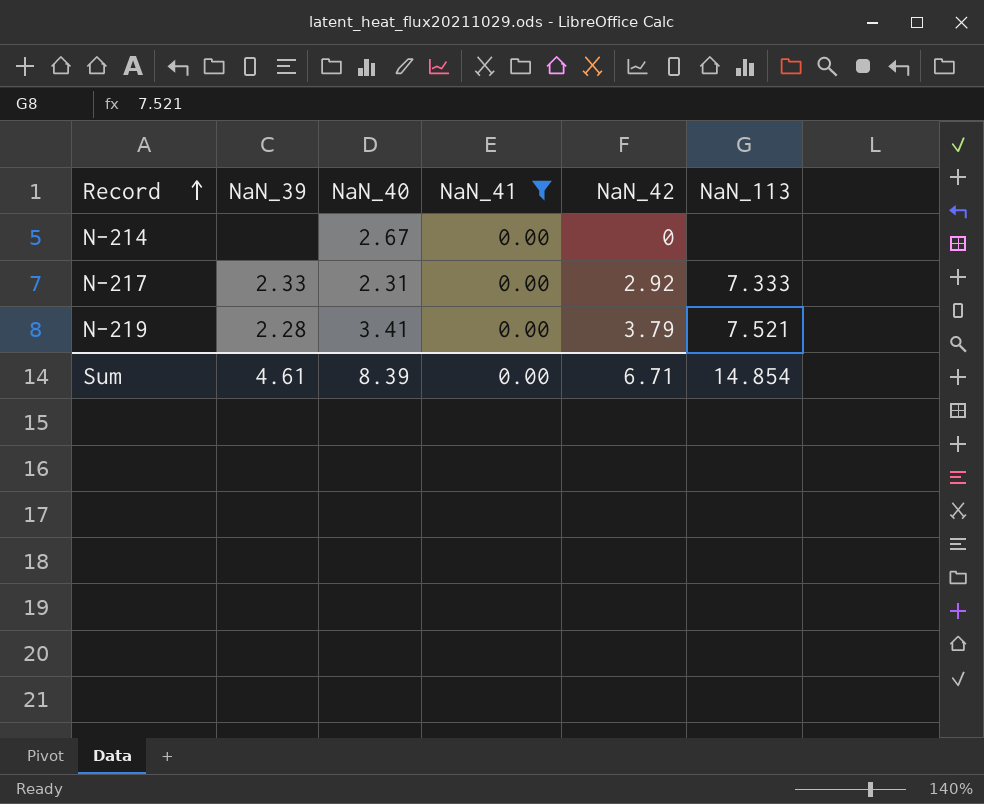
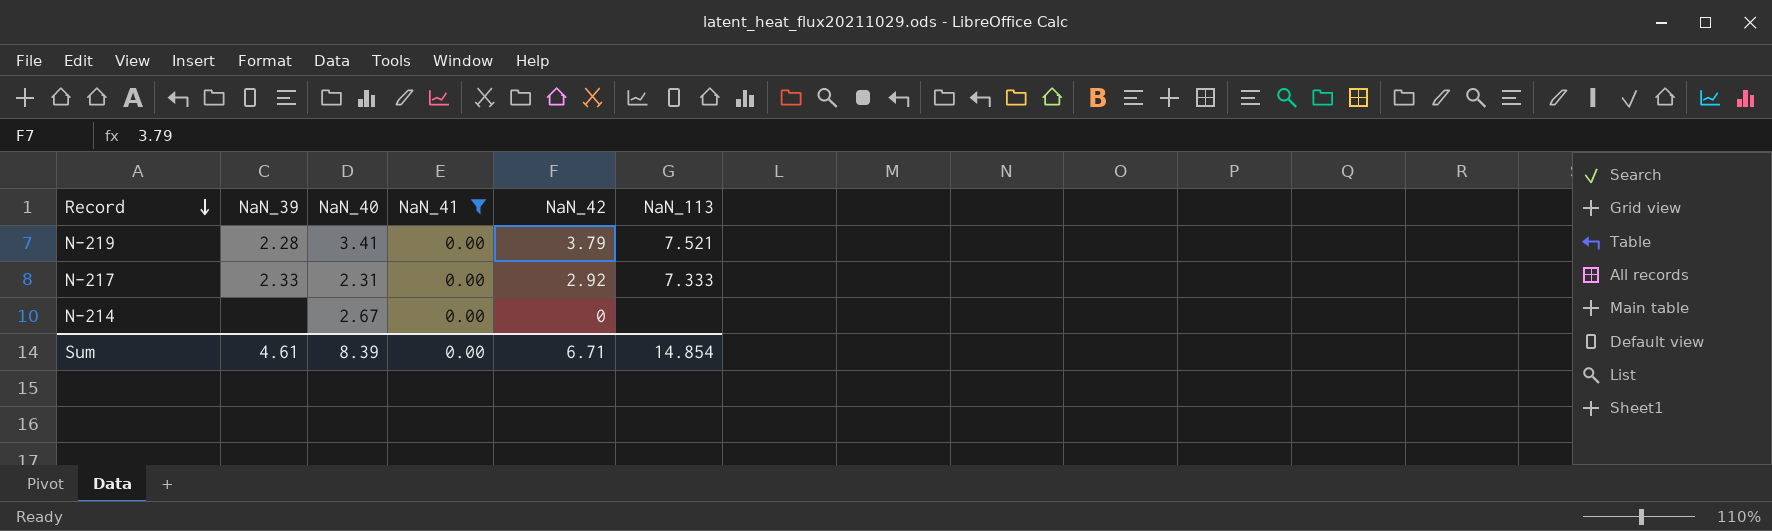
row order: Record ascending -> Record descending

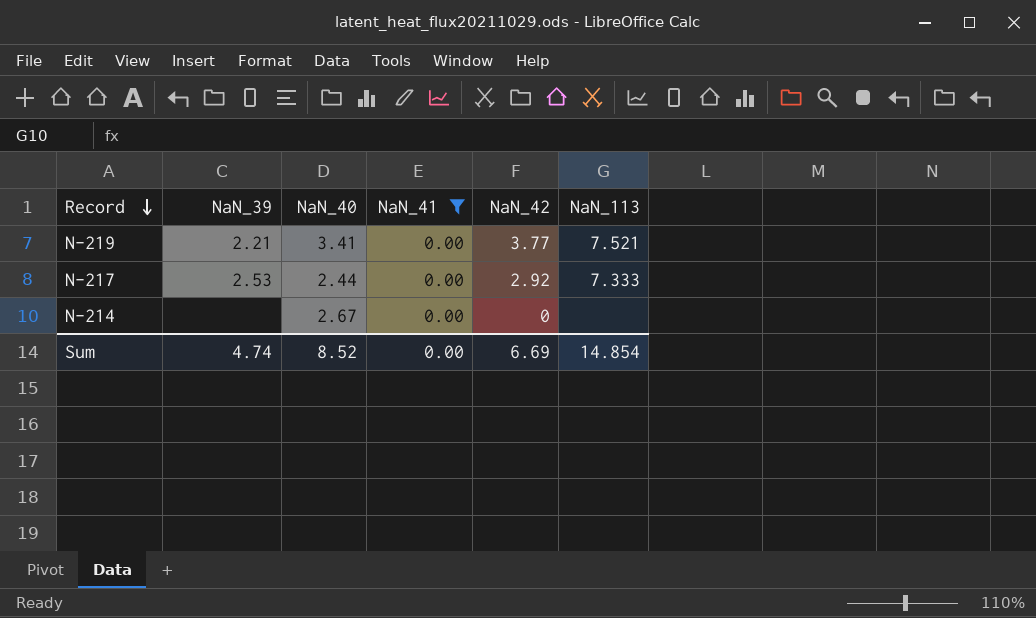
N-219 | NaN_39: 2.28 -> 2.21
N-219 | NaN_42: 3.79 -> 3.77
N-217 | NaN_39: 2.33 -> 2.53
N-217 | NaN_40: 2.31 -> 2.44
Sum | NaN_39: 4.61 -> 4.74
Sum | NaN_40: 8.39 -> 8.52
Sum | NaN_42: 6.71 -> 6.69

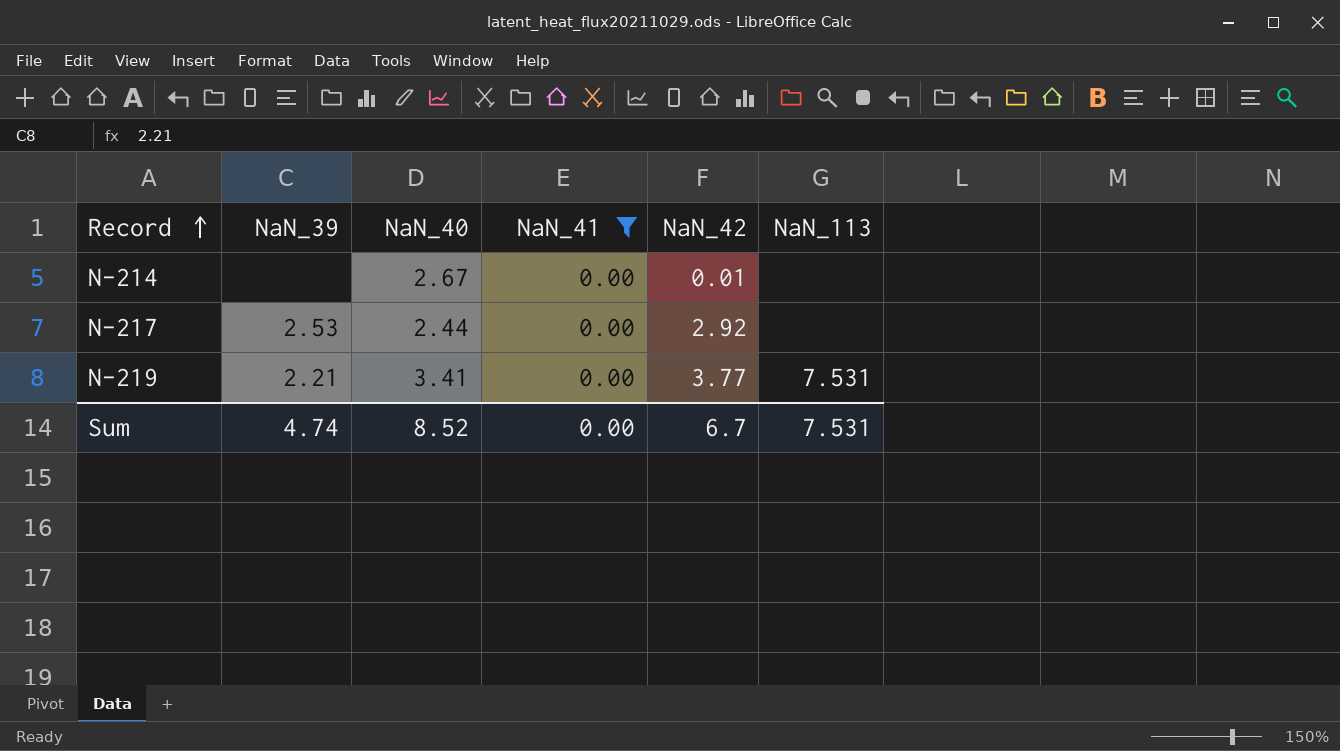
row order: Record descending -> Record ascending
N-214 | NaN_42: 0 -> 0.01
N-217 | NaN_113: 7.333 -> none
N-219 | NaN_113: 7.521 -> 7.531
Sum | NaN_42: 6.69 -> 6.7
Sum | NaN_113: 14.854 -> 7.531

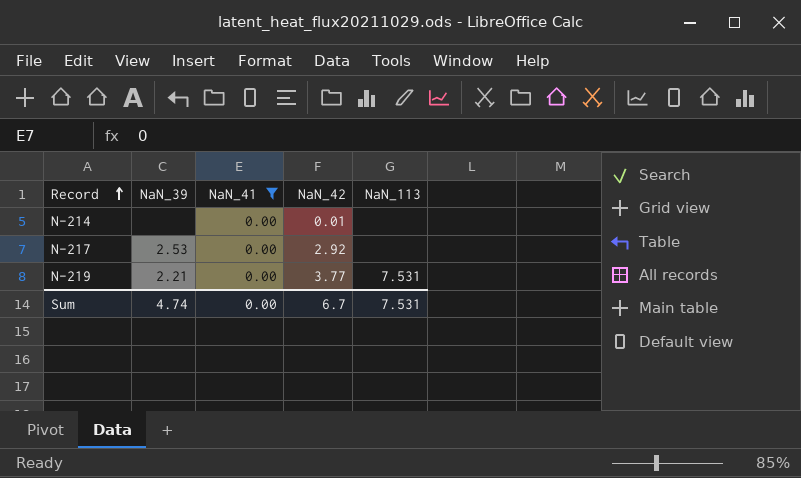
column NaN_40 | position: 3 -> none

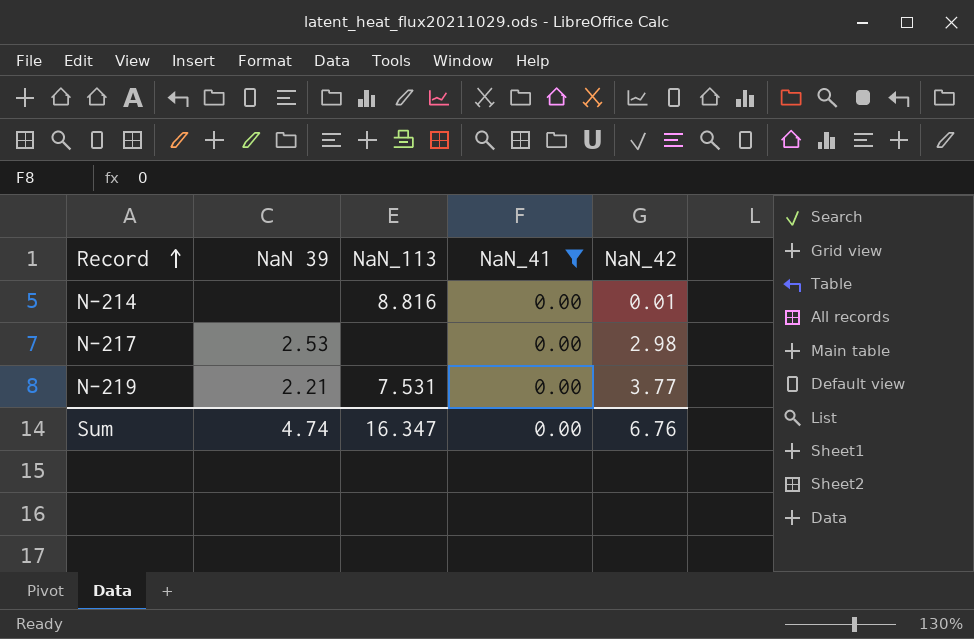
column name: NaN_39 -> NaN 39
column NaN_113 | position: 5 -> 3
N-214 | NaN_113: none -> 8.816
N-217 | NaN_42: 2.92 -> 2.98
Sum | NaN_113: 7.531 -> 16.347
Sum | NaN_42: 6.7 -> 6.76

